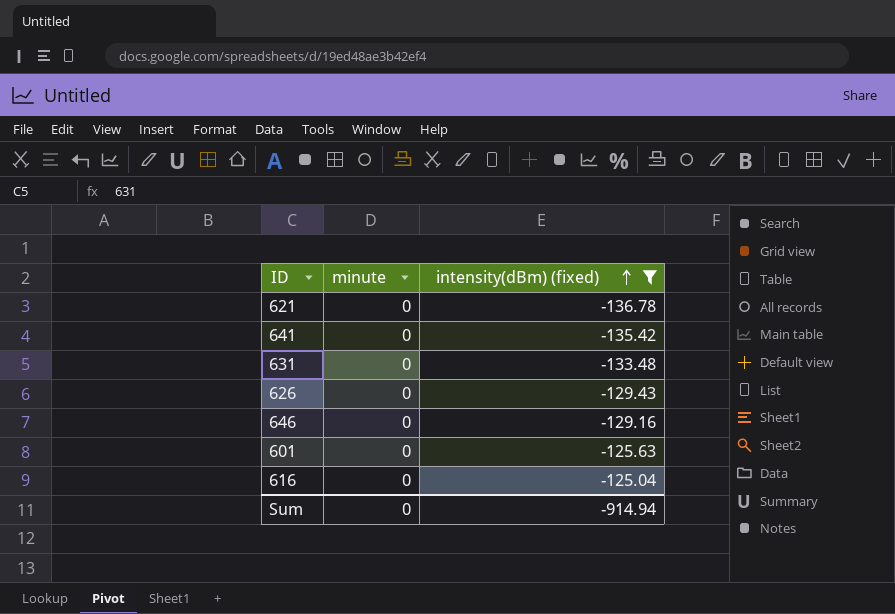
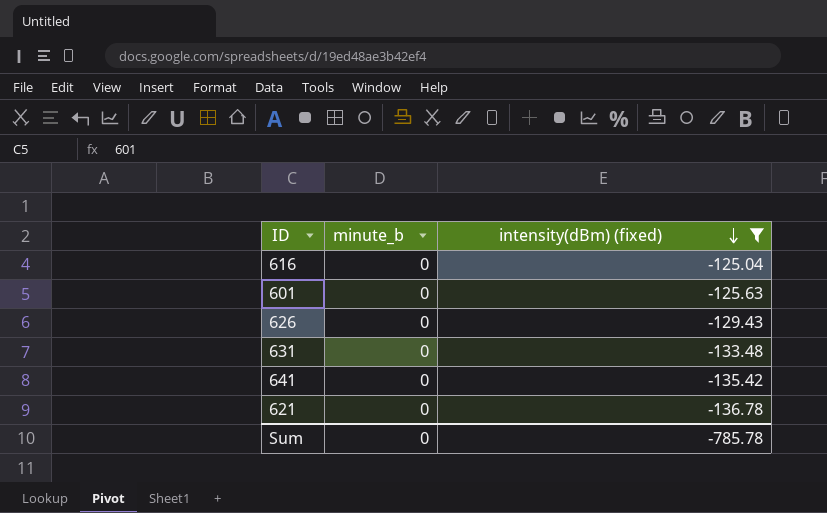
row order: intensity(dBm) (fixed) ascending -> intensity(dBm) (fixed) descending
column name: minute -> minute_b
row 646: 0 | -129.16 -> none
Sum | intensity(dBm) (fixed): -914.94 -> -785.78

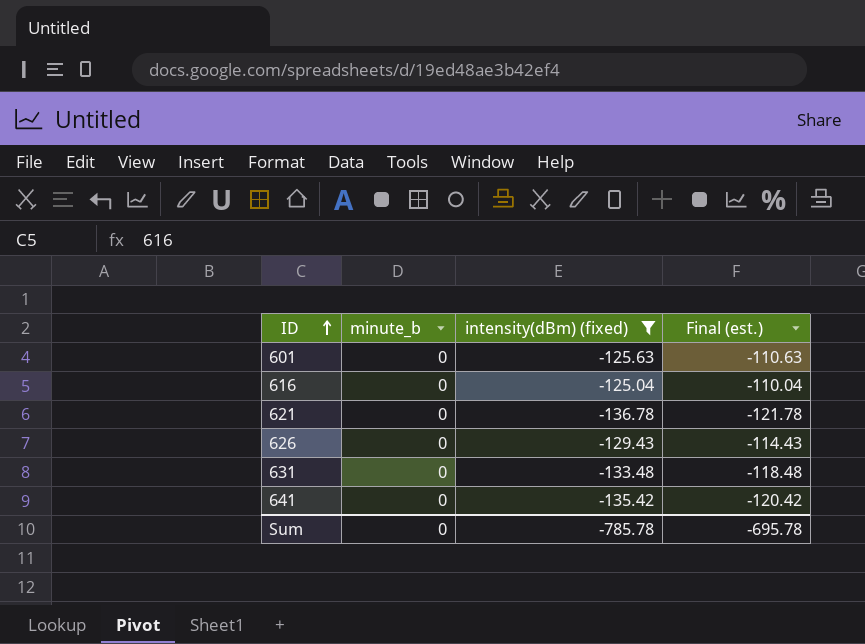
row order: intensity(dBm) (fixed) descending -> ID ascending
column Final (est.) | formula: none -> [intensity(dBm) (fixed)] + 15

